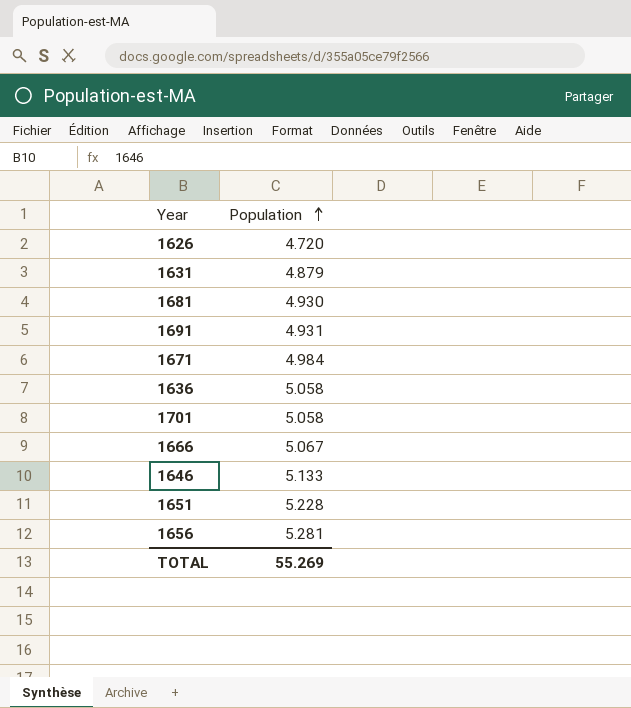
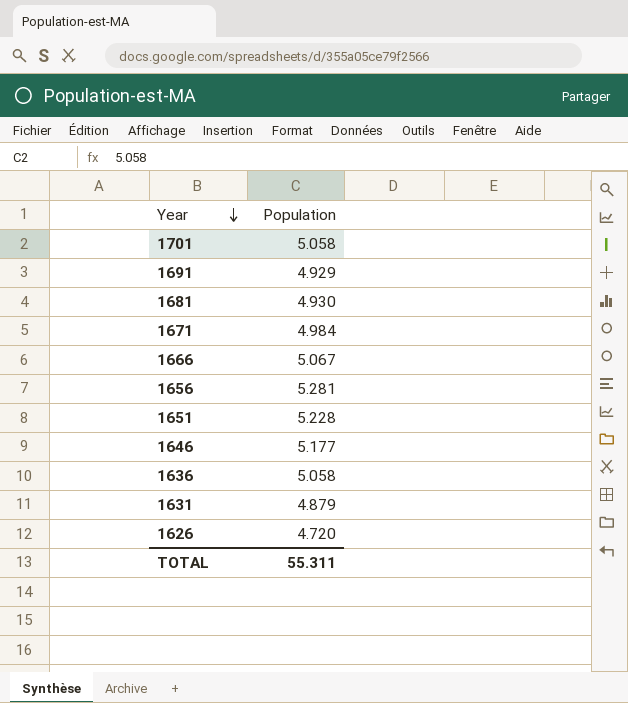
row order: Population ascending -> Year descending
1691 | Population: 4.931 -> 4.929
1646 | Population: 5.133 -> 5.177
TOTAL | Population: 55.269 -> 55.311

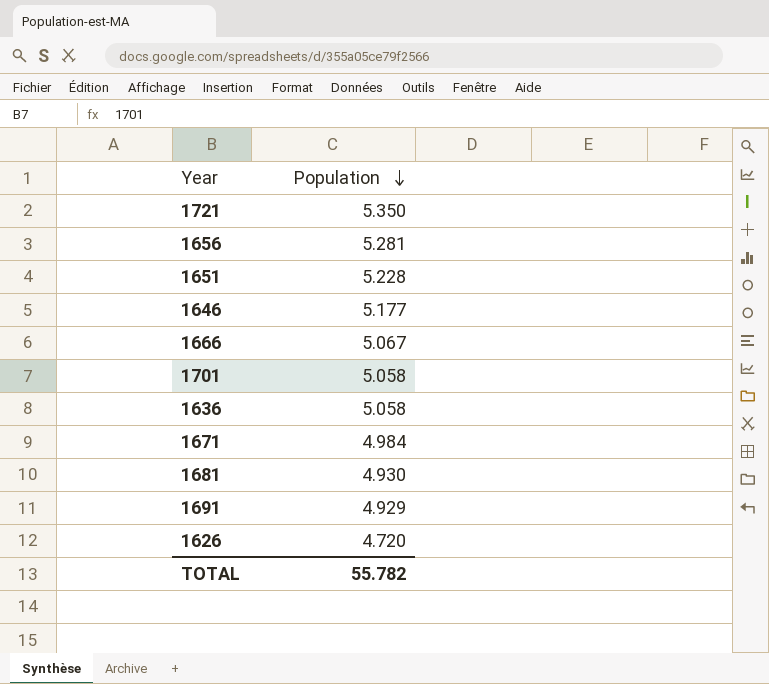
row order: Year descending -> Population descending
row 1631: 4.879 -> none
row 1721: none -> 5.350
TOTAL | Population: 55.311 -> 55.782

